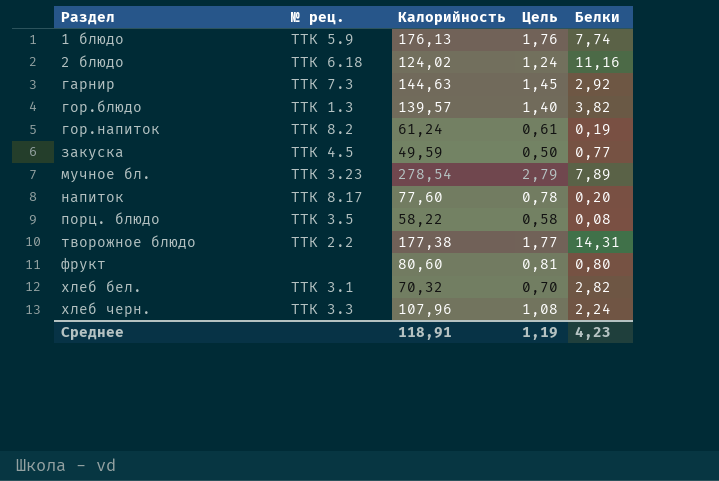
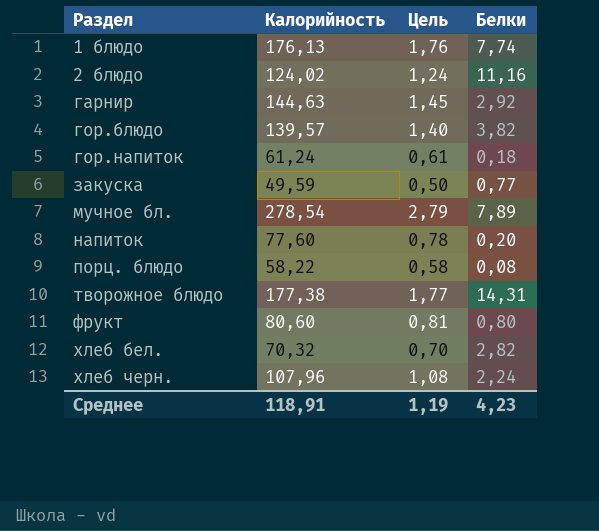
column № рец. | position: 2 -> none
гор.напиток | Белки: 0,19 -> 0,18

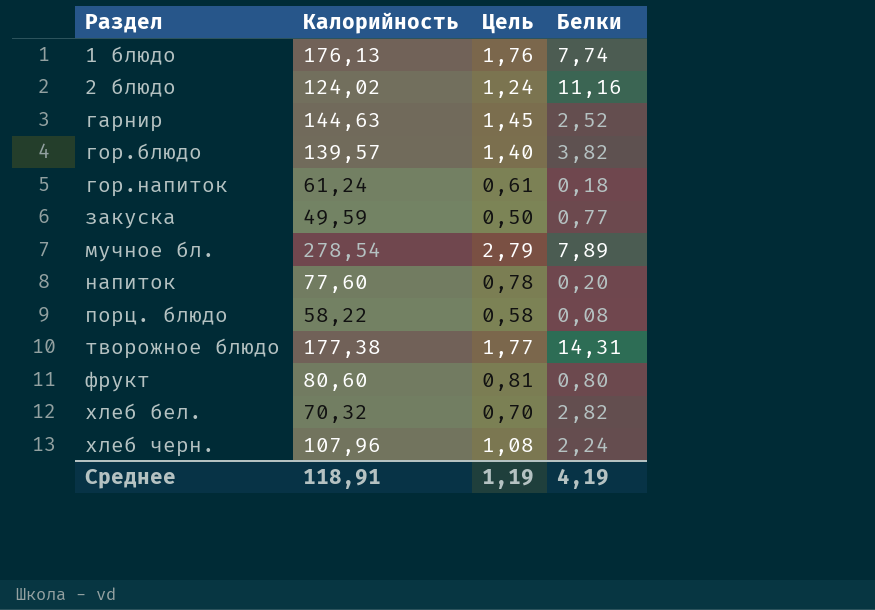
гарнир | Белки: 2,92 -> 2,52
Среднее | Белки: 4,23 -> 4,19

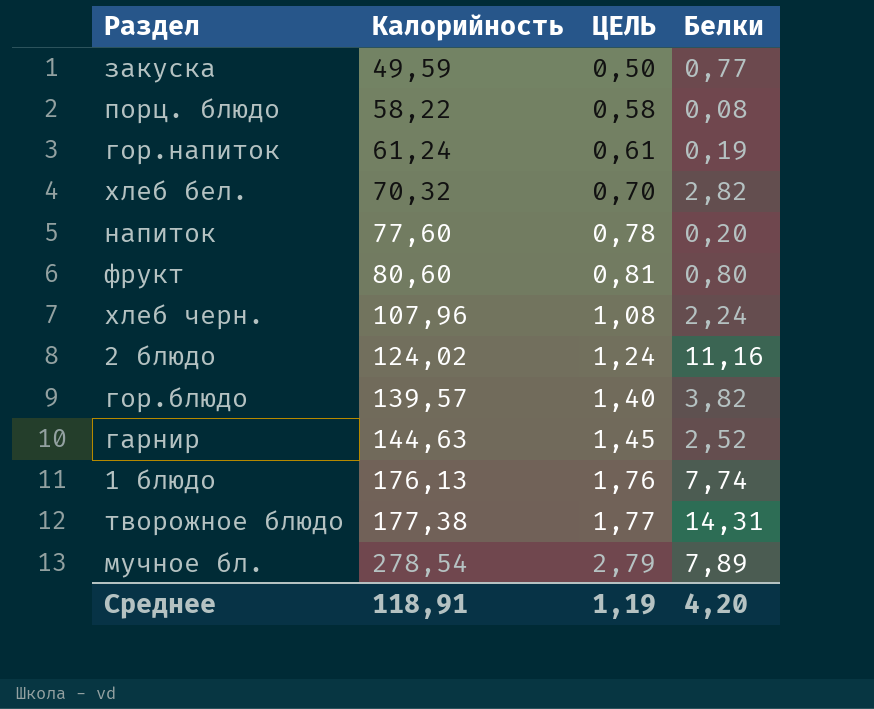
row order: Раздел ascending -> Калорийность ascending
column name: Цель -> ЦЕЛЬ
гор.напиток | Белки: 0,18 -> 0,19
Среднее | Белки: 4,19 -> 4,20

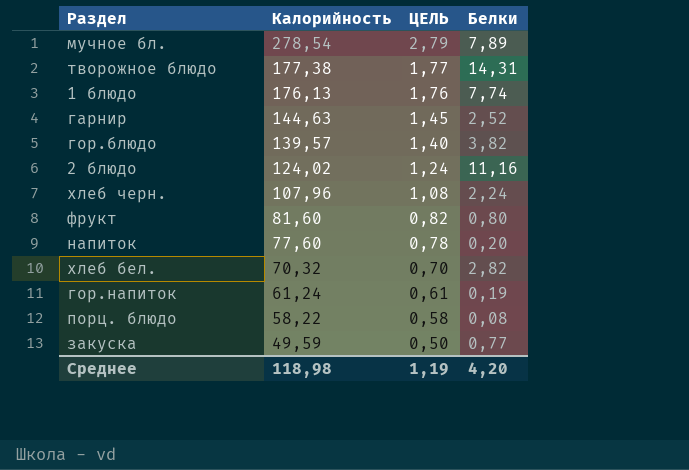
row order: Калорийность ascending -> Калорийность descending
фрукт | Калорийность: 80,60 -> 81,60
фрукт | ЦЕЛЬ: 0,81 -> 0,82
Среднее | Калорийность: 118,91 -> 118,98

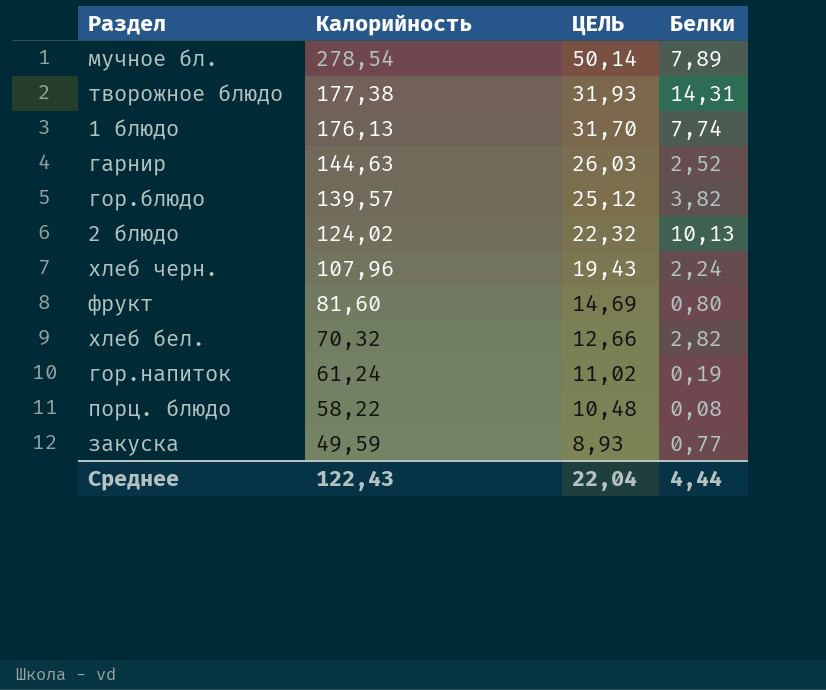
column ЦЕЛЬ | formula: [Калорийность] * 0,01 -> [Калорийность] * 0,18
row напиток: 77,60 | 0,78 | 0,20 -> none
2 блюдо | Белки: 11,16 -> 10,13
Среднее | Калорийность: 118,98 -> 122,43
Среднее | ЦЕЛЬ: 1,19 -> 22,04
Среднее | Белки: 4,20 -> 4,44

